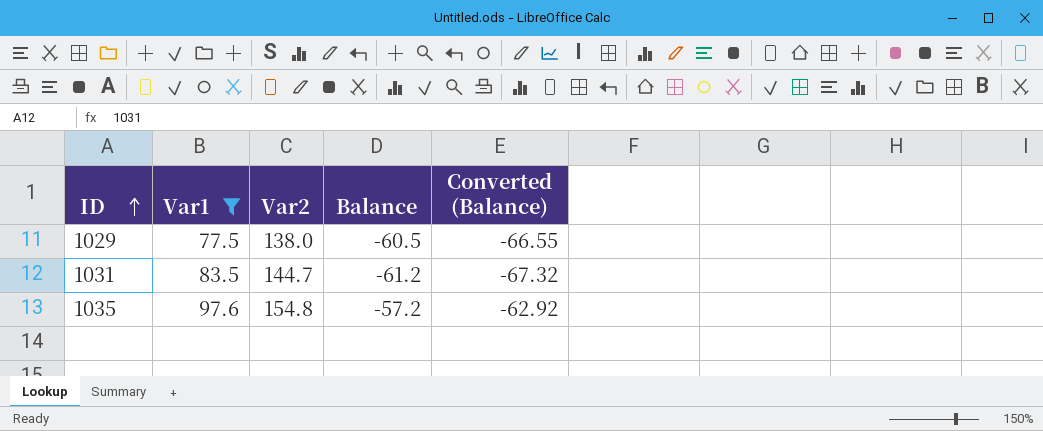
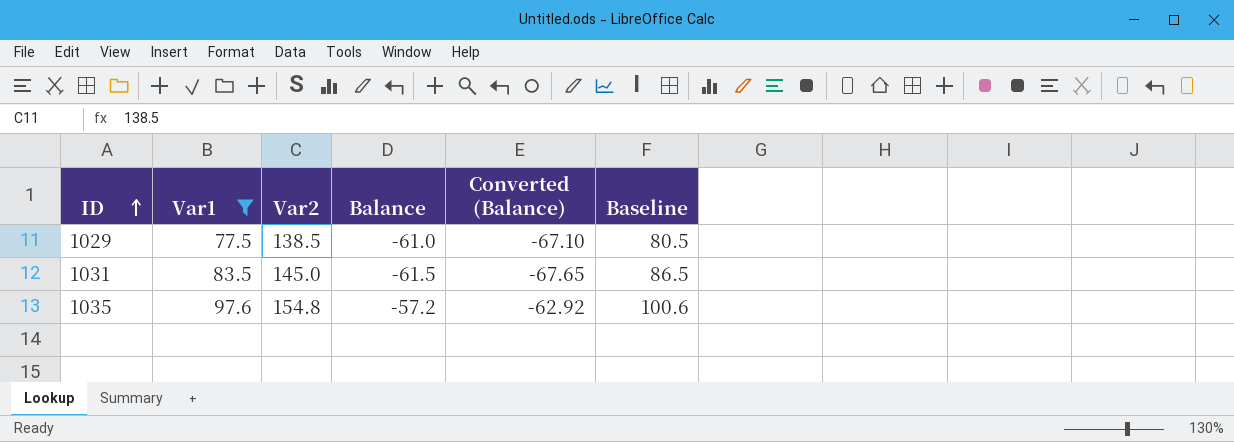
column Baseline | formula: none -> [Var1] + 3
1029 | Var2: 138.0 -> 138.5
1029 | Balance: -60.5 -> -61.0
1029 | Converted (Balance): -66.55 -> -67.10
1031 | Var2: 144.7 -> 145.0
1031 | Balance: -61.2 -> -61.5
1031 | Converted (Balance): -67.32 -> -67.65

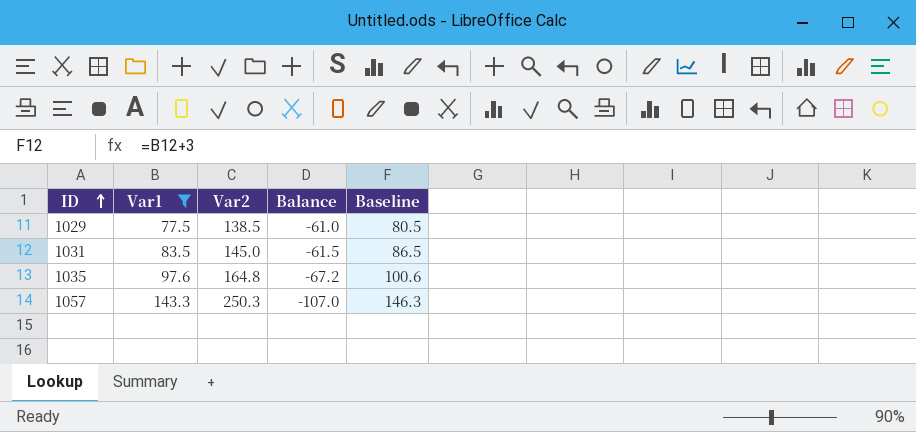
column Converted (Balance) | formula: [Balance] * 1.1 -> none
1035 | Var2: 154.8 -> 164.8
1035 | Balance: -57.2 -> -67.2
row 1057: none -> 143.3 | 250.3 | -107.0 | 146.3

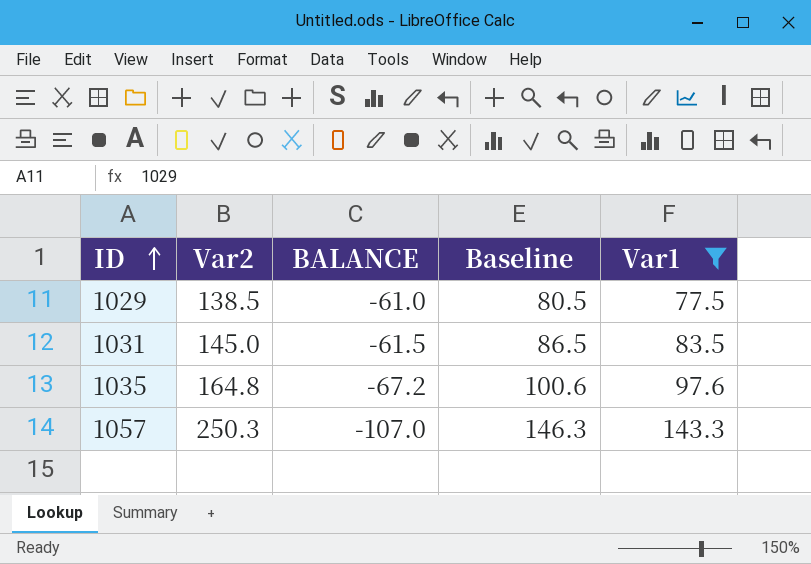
column name: Balance -> BALANCE
column Var1 | position: 2 -> 5

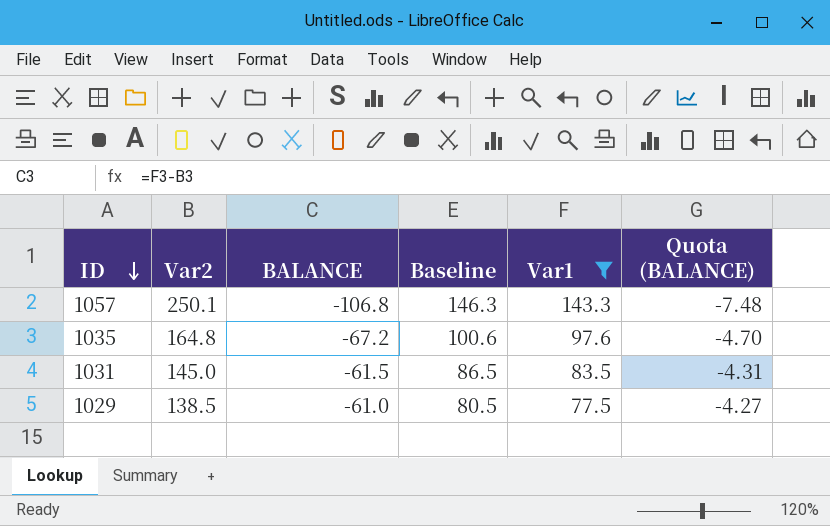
row order: ID ascending -> ID descending
column Quota (BALANCE) | formula: none -> [BALANCE] * 0.07
1057 | Var2: 250.3 -> 250.1
1057 | BALANCE: -107.0 -> -106.8

